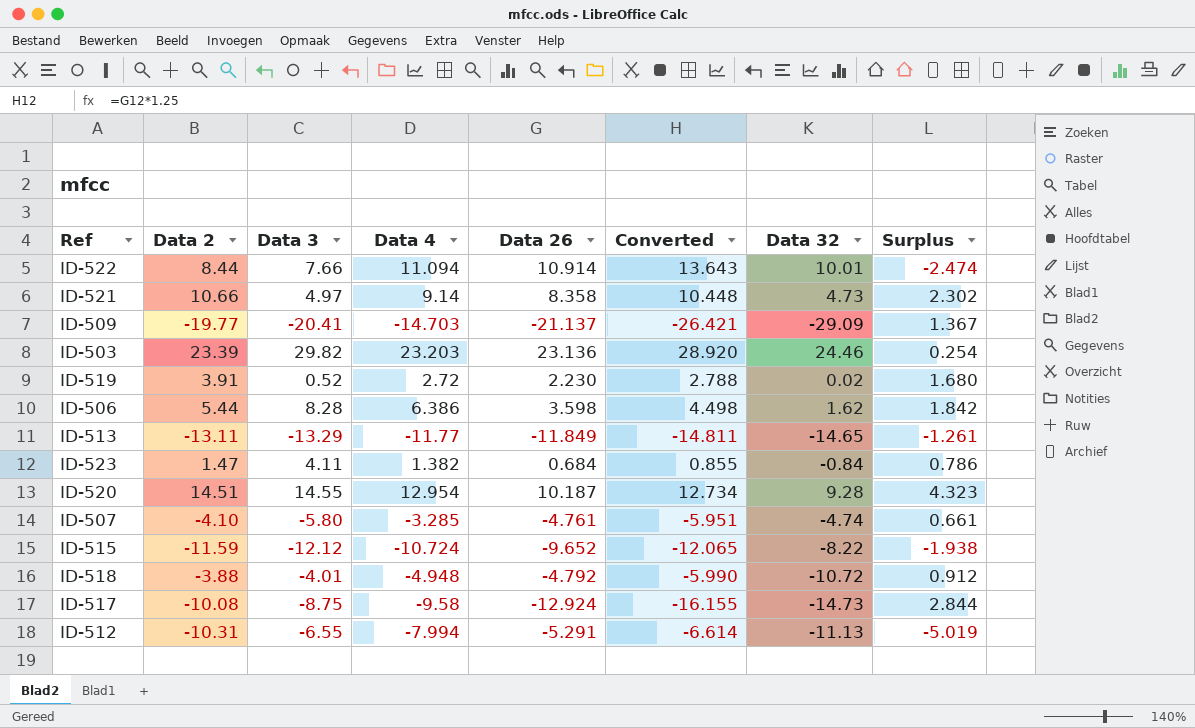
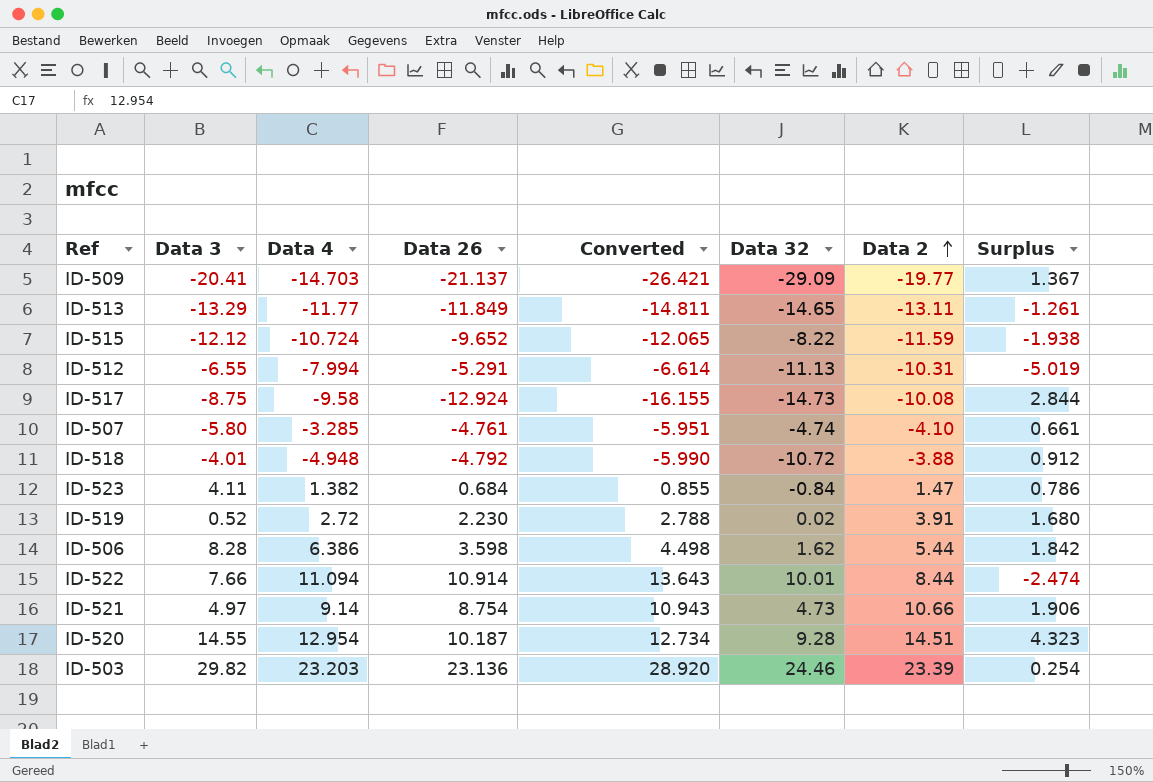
row order: none -> Data 2 ascending
column Data 2 | position: 2 -> 7
ID-521 | Data 26: 8.358 -> 8.754
ID-521 | Converted: 10.448 -> 10.943
ID-521 | Surplus: 2.302 -> 1.906

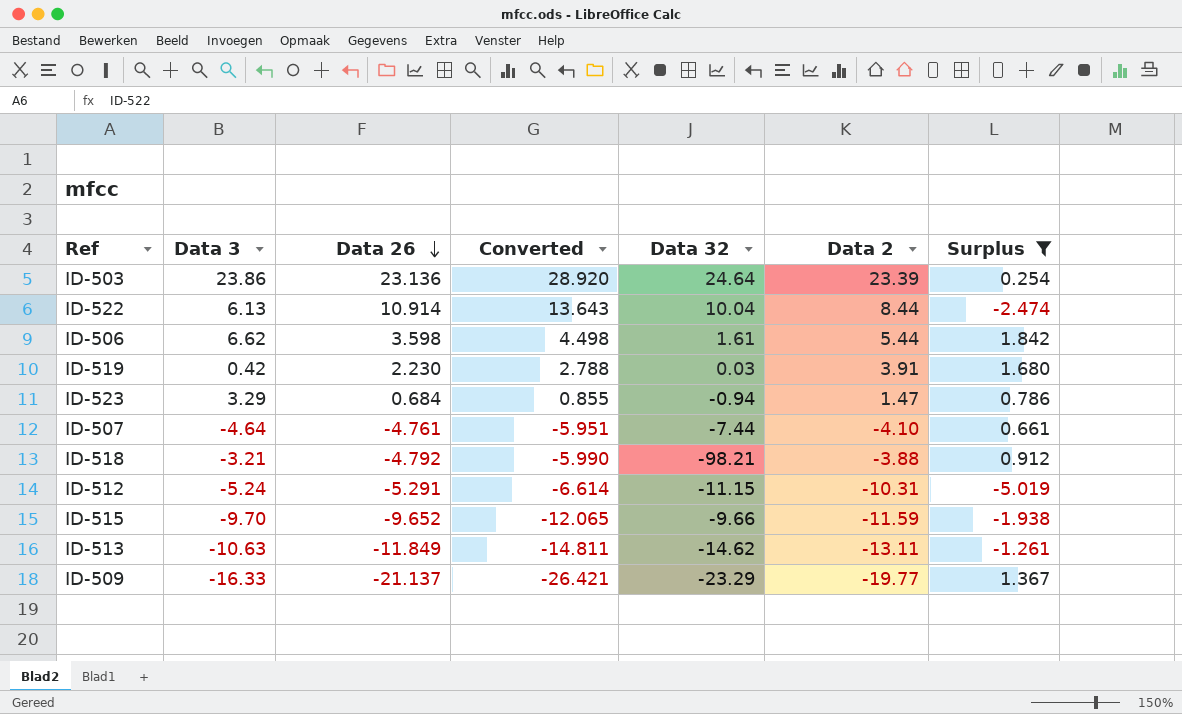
filter: none -> Surplus <= 1.842
row order: Data 2 ascending -> Data 26 descending
column Data 4 | position: 3 -> none
ID-503 | Data 3: 29.82 -> 23.86
ID-503 | Data 32: 24.46 -> 24.64
ID-522 | Data 3: 7.66 -> 6.13
ID-522 | Data 32: 10.01 -> 10.04
ID-506 | Data 3: 8.28 -> 6.62
ID-506 | Data 32: 1.62 -> 1.61
ID-519 | Data 3: 0.52 -> 0.42
ID-519 | Data 32: 0.02 -> 0.03
ID-523 | Data 3: 4.11 -> 3.29
ID-523 | Data 32: -0.84 -> -0.94
ID-507 | Data 3: -5.80 -> -4.64
ID-507 | Data 32: -4.74 -> -7.44
ID-518 | Data 3: -4.01 -> -3.21
ID-518 | Data 32: -10.72 -> -98.21
ID-512 | Data 3: -6.55 -> -5.24
ID-512 | Data 32: -11.13 -> -11.15
ID-515 | Data 3: -12.12 -> -9.70
ID-515 | Data 32: -8.22 -> -9.66
ID-513 | Data 3: -13.29 -> -10.63
ID-513 | Data 32: -14.65 -> -14.62
ID-509 | Data 3: -20.41 -> -16.33
ID-509 | Data 32: -29.09 -> -23.29

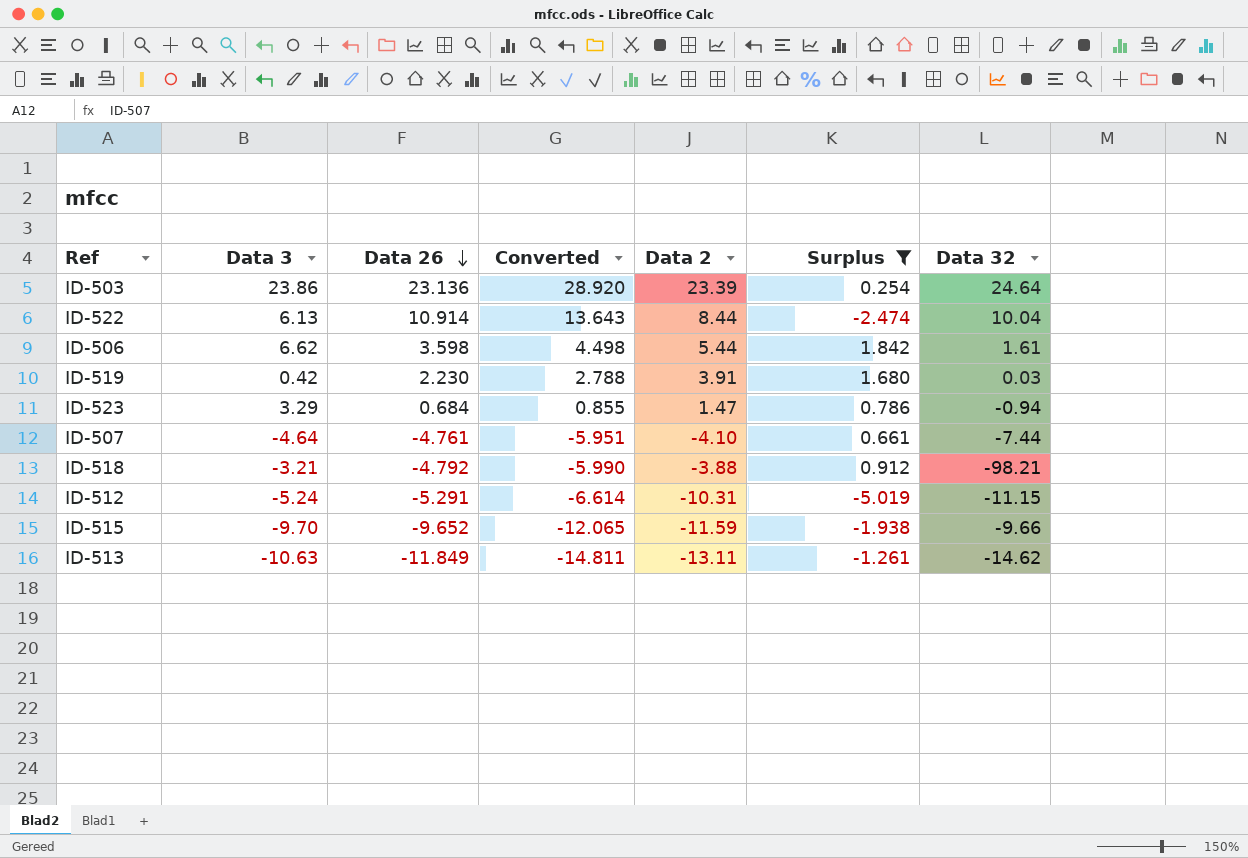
column Data 32 | position: 5 -> 7
row ID-509: -16.33 | -21.137 | -26.421 | -23.29 | -19.77 | 1.367 -> none

